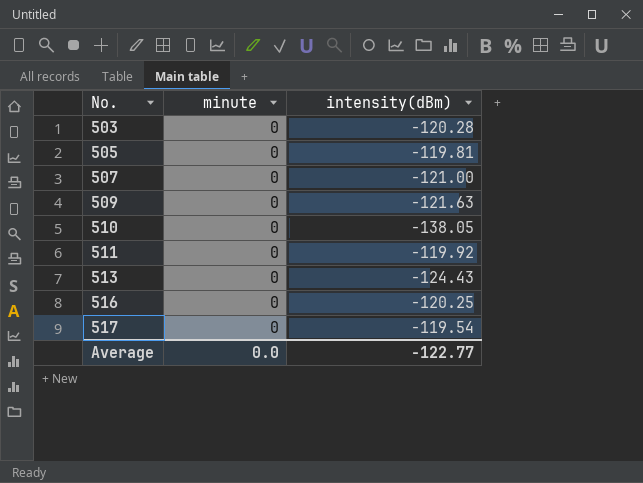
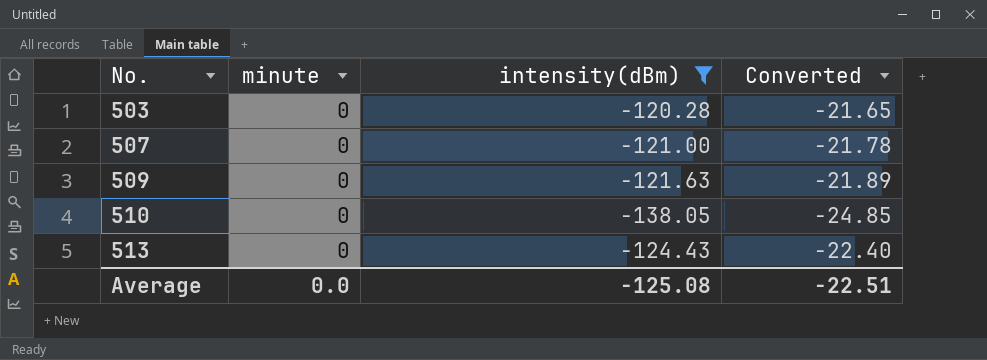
filter: none -> intensity(dBm) <= -120.28
column Converted | formula: none -> [intensity(dBm)] * 0.18
Average | intensity(dBm): -122.77 -> -125.08

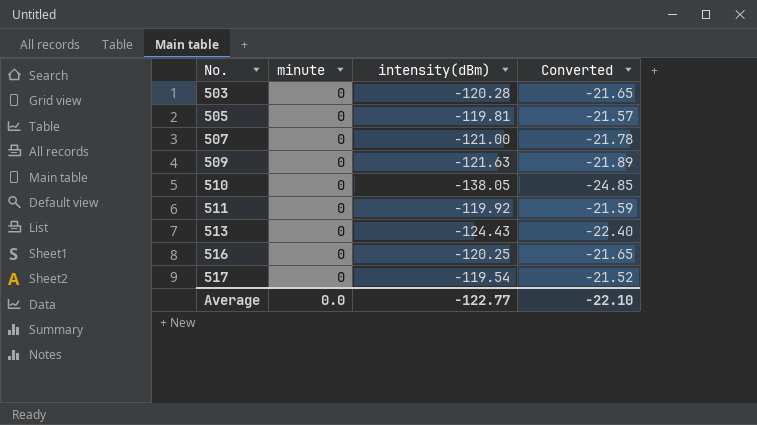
filter: intensity(dBm) <= -120.28 -> none
Average | intensity(dBm): -125.08 -> -122.77
Average | Converted: -22.51 -> -22.10

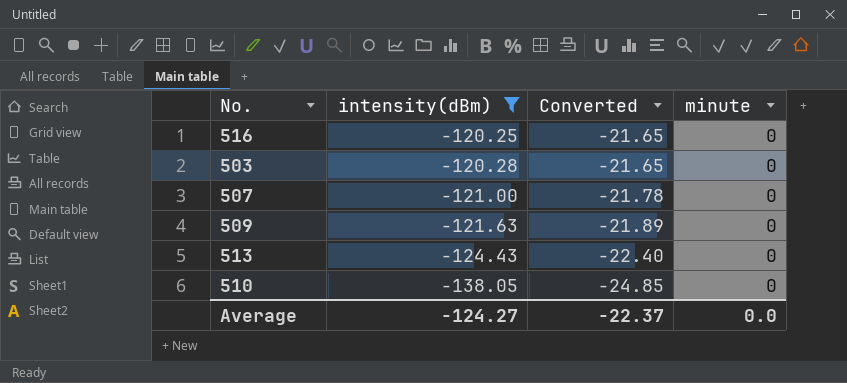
filter: none -> intensity(dBm) <= -120.25
row order: No. ascending -> intensity(dBm) descending
column minute | position: 2 -> 4
Average | intensity(dBm): -122.77 -> -124.27
Average | Converted: -22.10 -> -22.37

